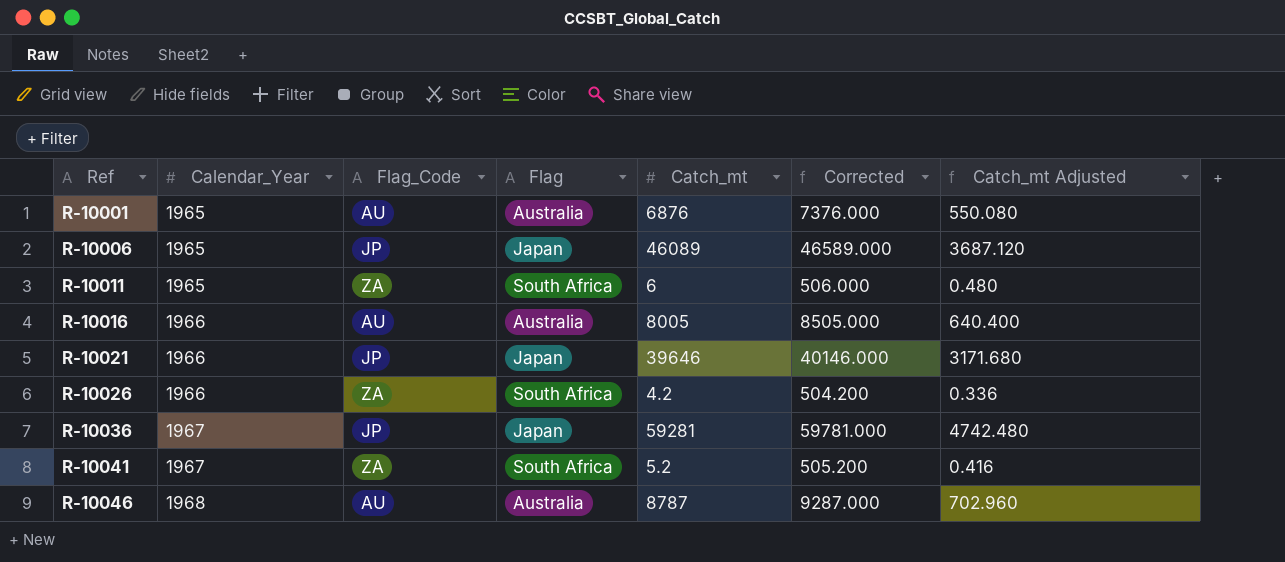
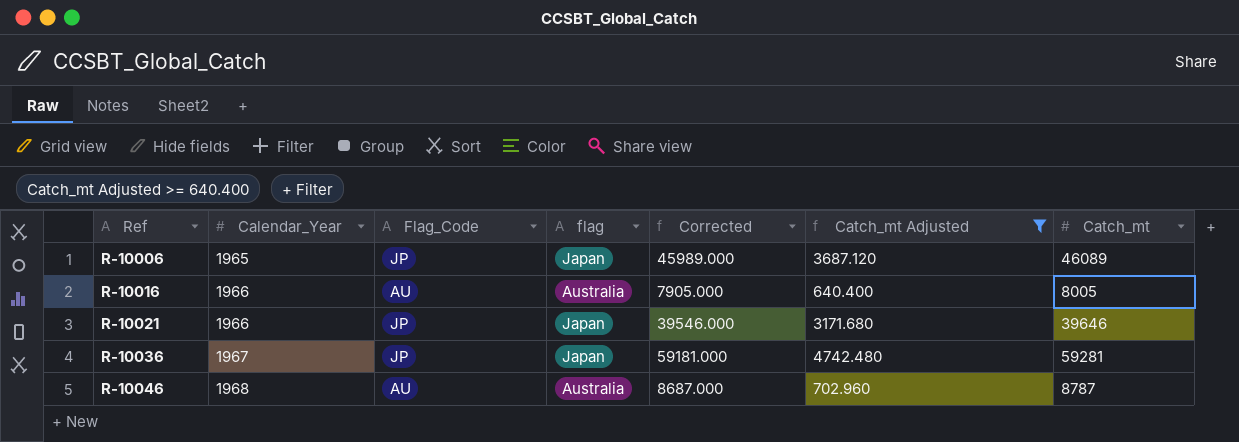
filter: none -> Catch_mt Adjusted >= 640.400
column name: Flag -> flag
column Corrected | formula: [Catch_mt] + 500 -> [Catch_mt] - 100
column Catch_mt | position: 5 -> 7

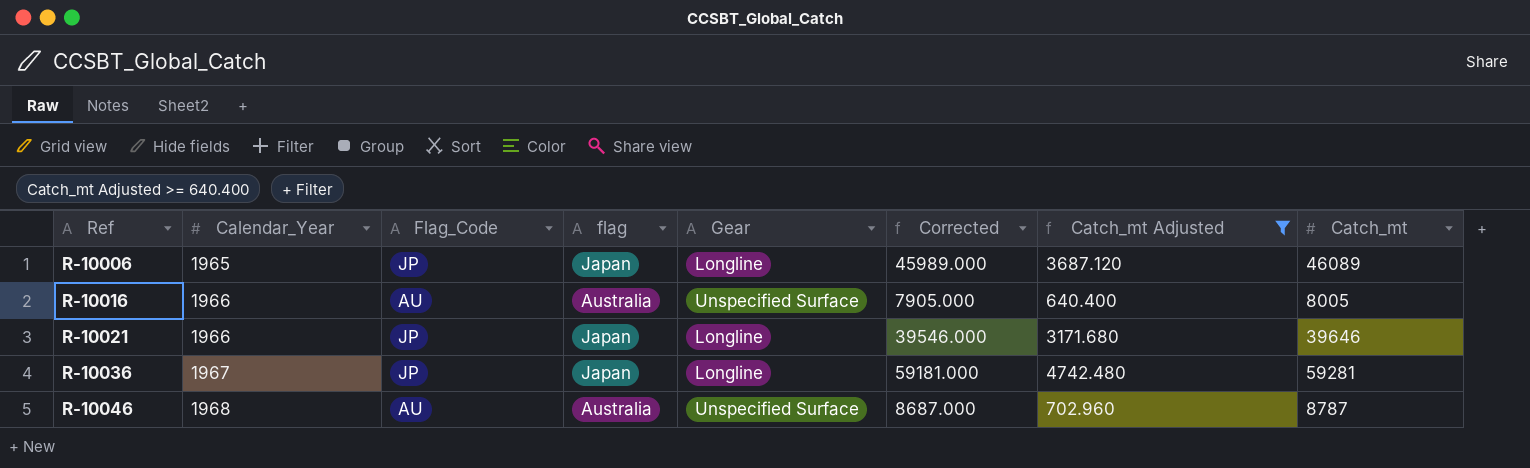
column Gear | position: none -> 5

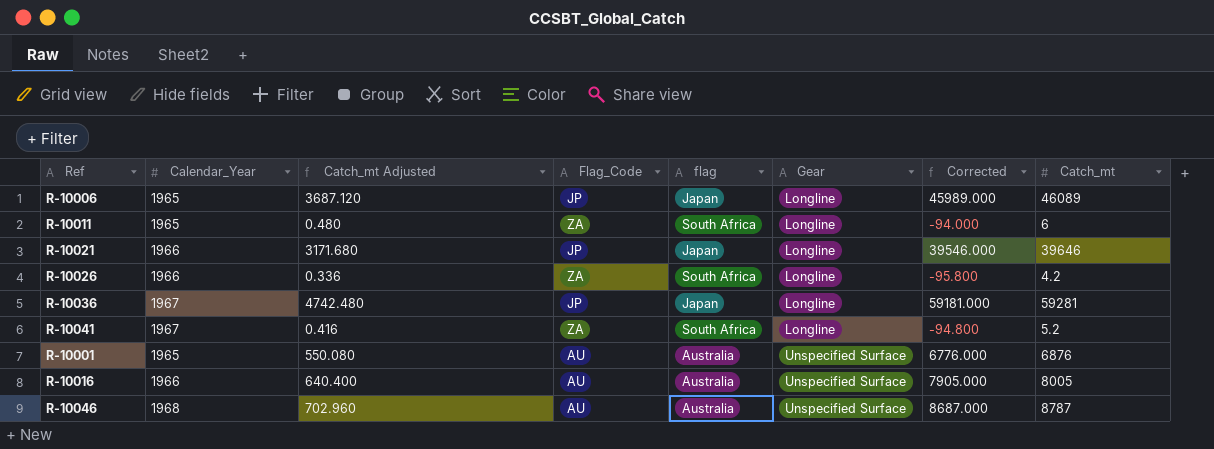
filter: Catch_mt Adjusted >= 640.400 -> none
row order: Ref ascending -> Gear ascending
column Catch_mt Adjusted | position: 7 -> 3

